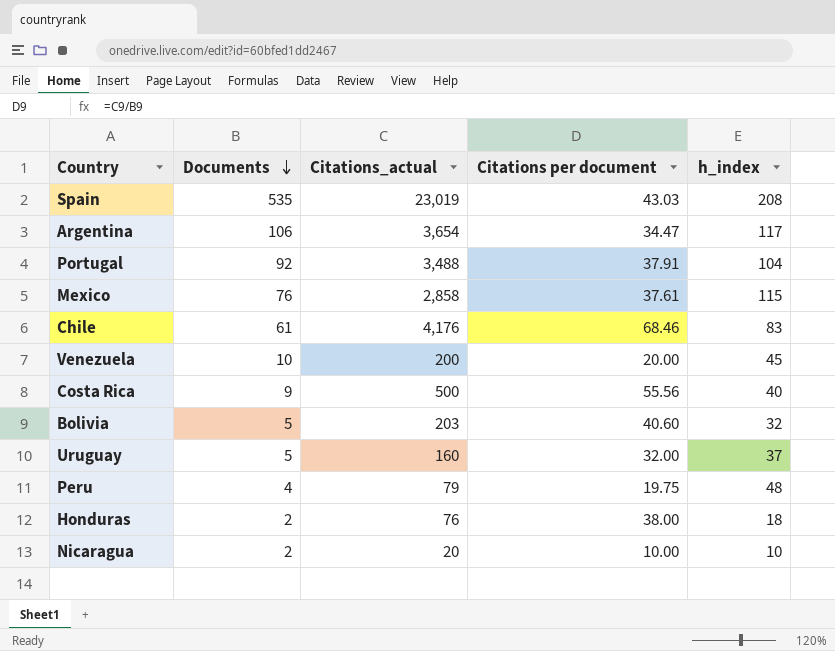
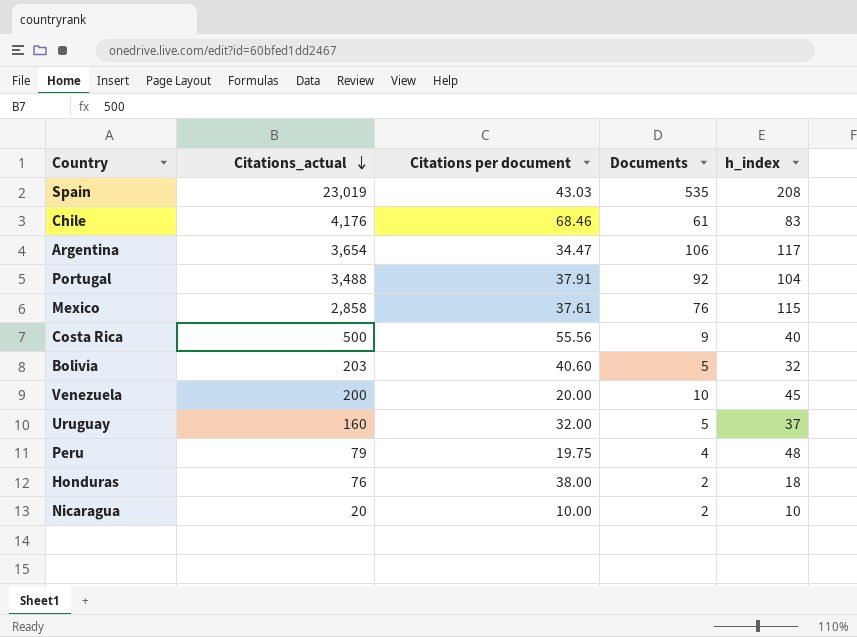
row order: Documents descending -> Citations_actual descending
column Documents | position: 2 -> 4

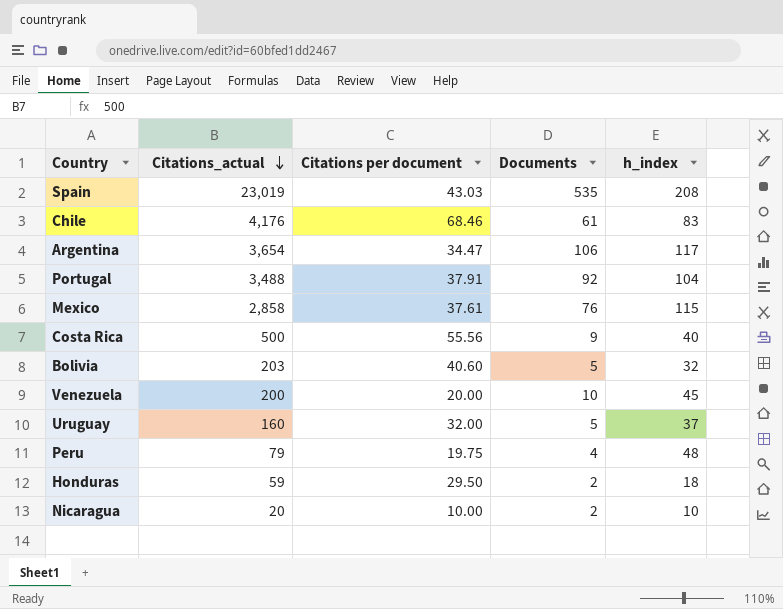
Honduras | Citations_actual: 76 -> 59
Honduras | Citations per document: 38.00 -> 29.50

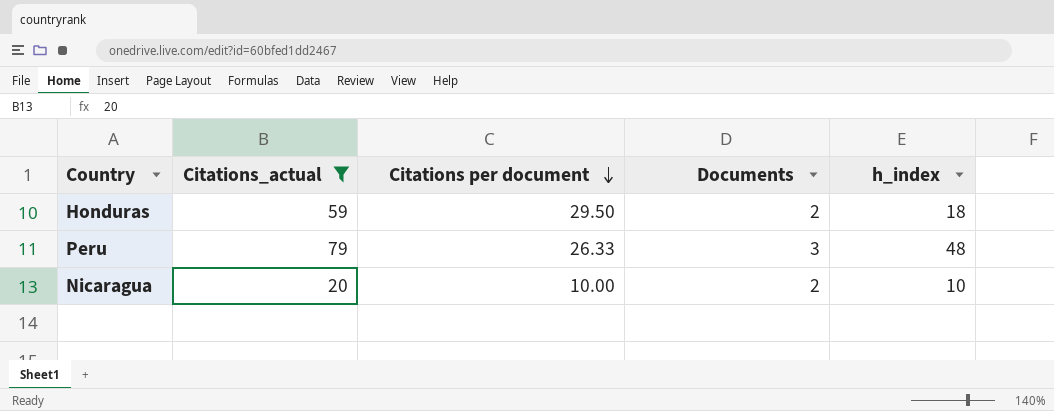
filter: none -> Citations_actual <= 79
row order: Citations_actual descending -> Citations per document descending
Peru | Citations per document: 19.75 -> 26.33
Peru | Documents: 4 -> 3

